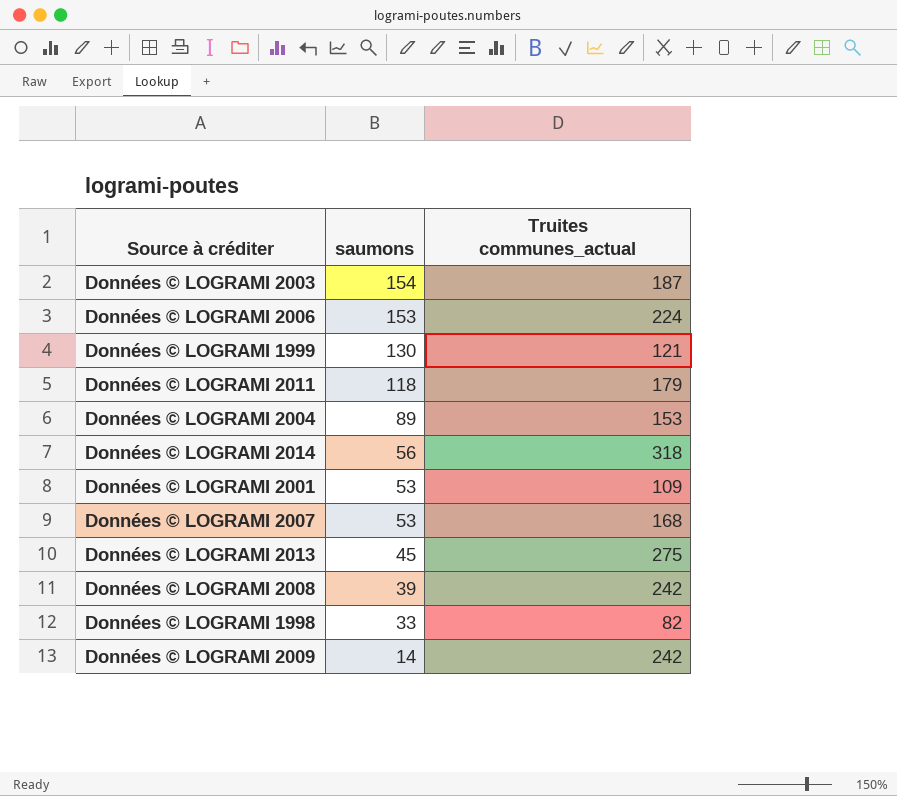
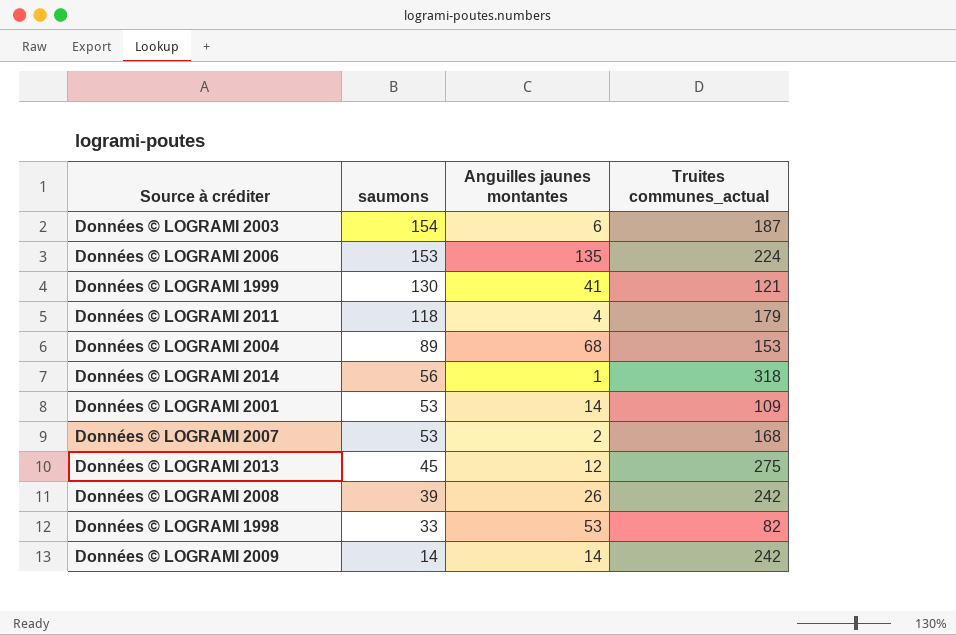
column Anguilles jaunes montantes | position: none -> 3

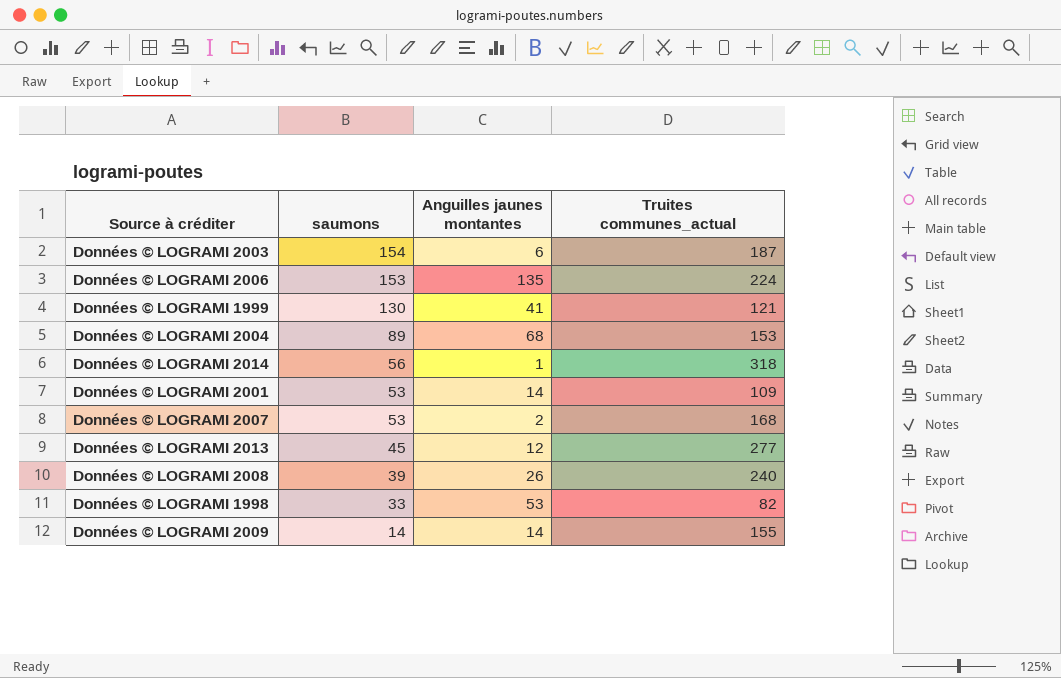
row Données © LOGRAMI 2011: 118 | 4 | 179 -> none
Données © LOGRAMI 2013 | Truites communes_actual: 275 -> 277
Données © LOGRAMI 2008 | Truites communes_actual: 242 -> 240
Données © LOGRAMI 2009 | Truites communes_actual: 242 -> 155

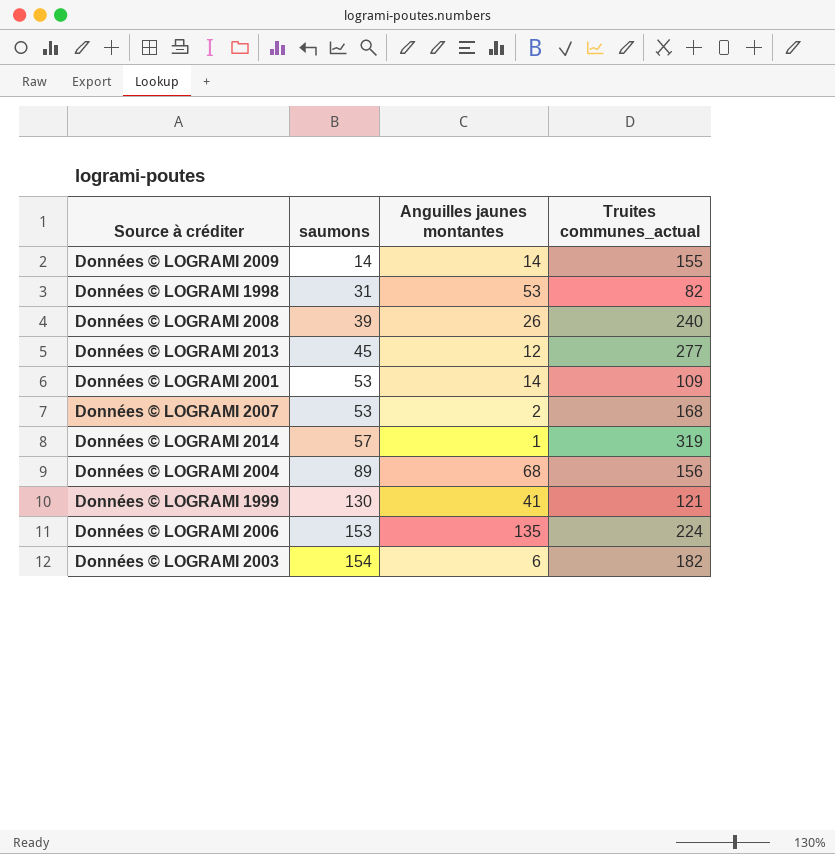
row order: saumons descending -> saumons ascending
Données © LOGRAMI 1998 | saumons: 33 -> 31
Données © LOGRAMI 2014 | saumons: 56 -> 57
Données © LOGRAMI 2014 | Truites communes_actual: 318 -> 319
Données © LOGRAMI 2004 | Truites communes_actual: 153 -> 156
Données © LOGRAMI 2003 | Truites communes_actual: 187 -> 182

